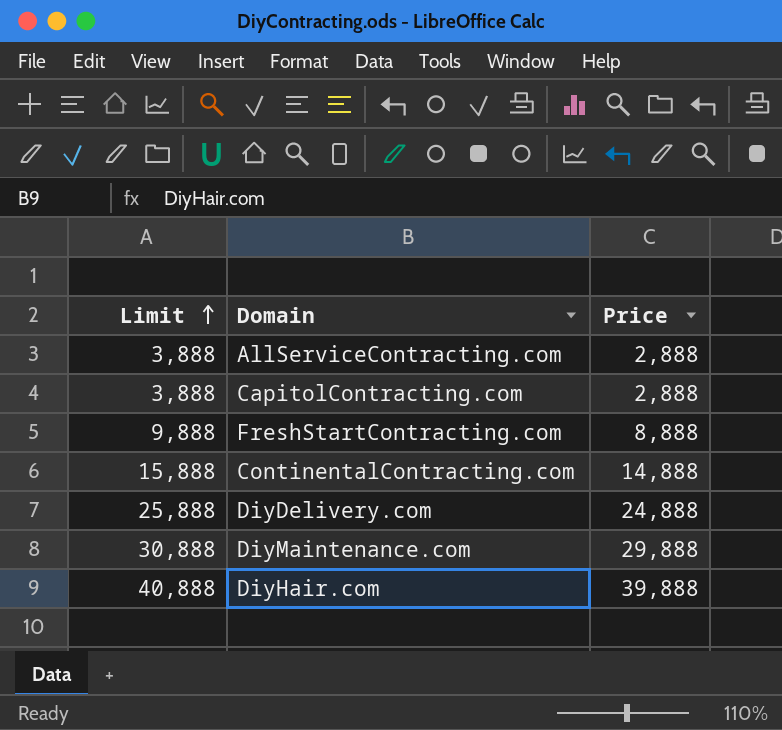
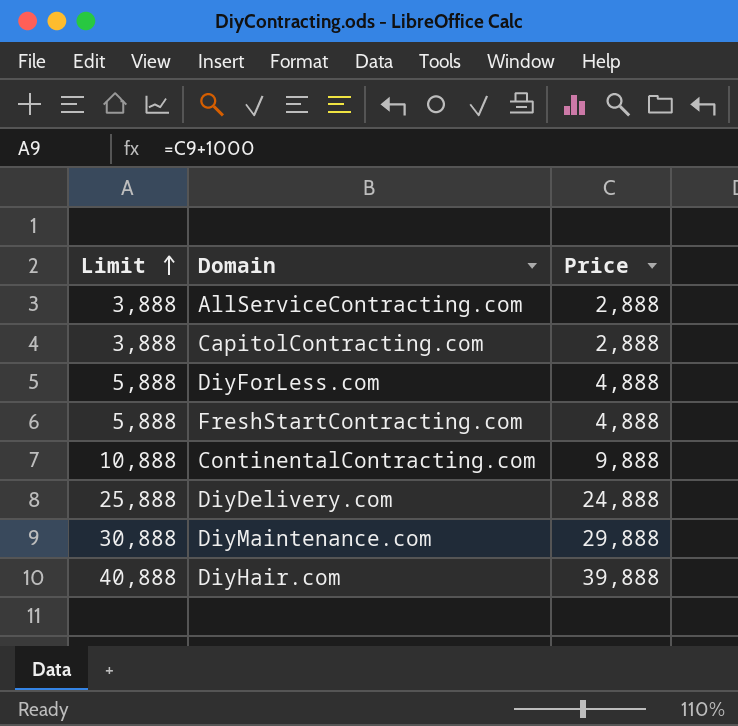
row DiyForLess.com: none -> 5,888 | 4,888
FreshStartContracting.com | Limit: 9,888 -> 5,888
FreshStartContracting.com | Price: 8,888 -> 4,888
ContinentalContracting.com | Limit: 15,888 -> 10,888
ContinentalContracting.com | Price: 14,888 -> 9,888

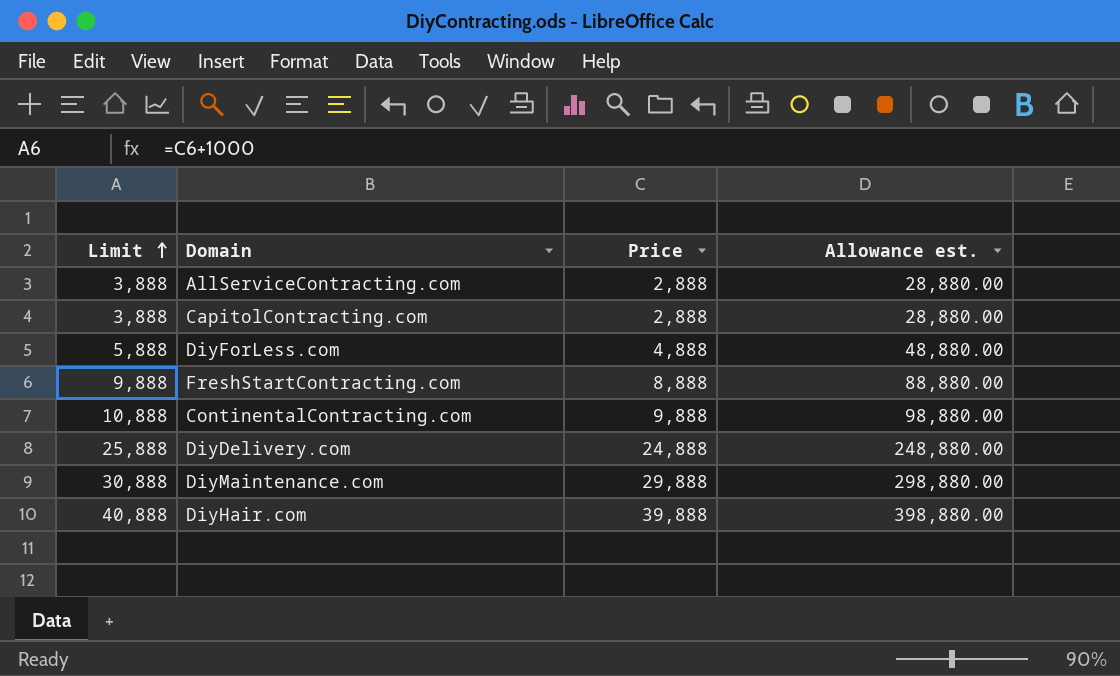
column Allowance est. | formula: none -> [Price] * 10
FreshStartContracting.com | Limit: 5,888 -> 9,888
FreshStartContracting.com | Price: 4,888 -> 8,888

